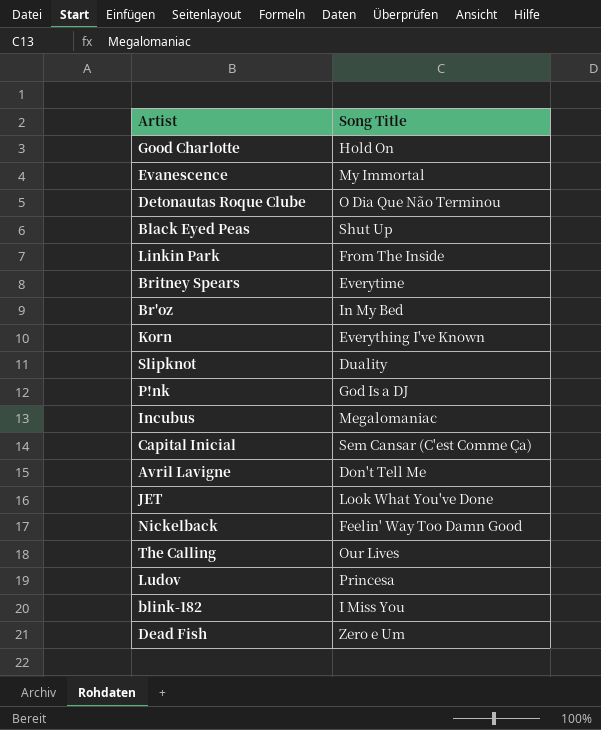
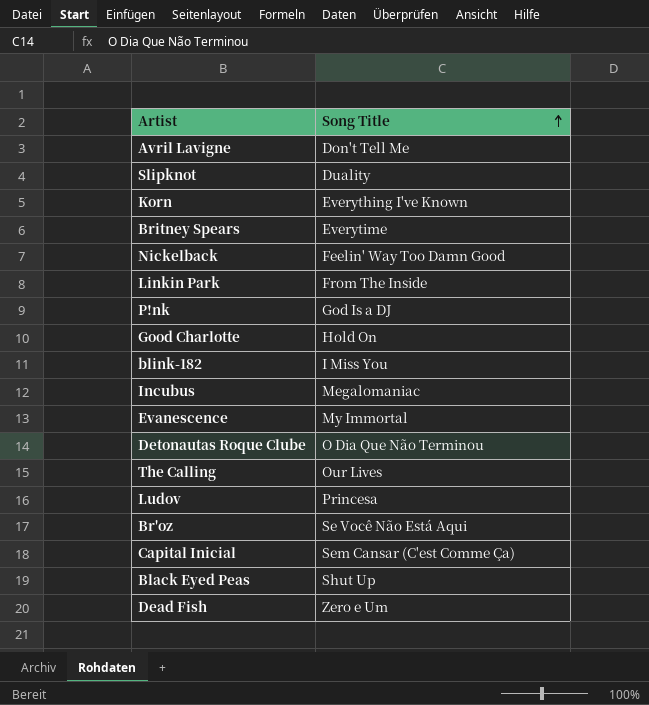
row order: none -> Song Title ascending
row JET: Look What You've Done -> none
Br'oz | Song Title: In My Bed -> Se Você Não Está Aqui

